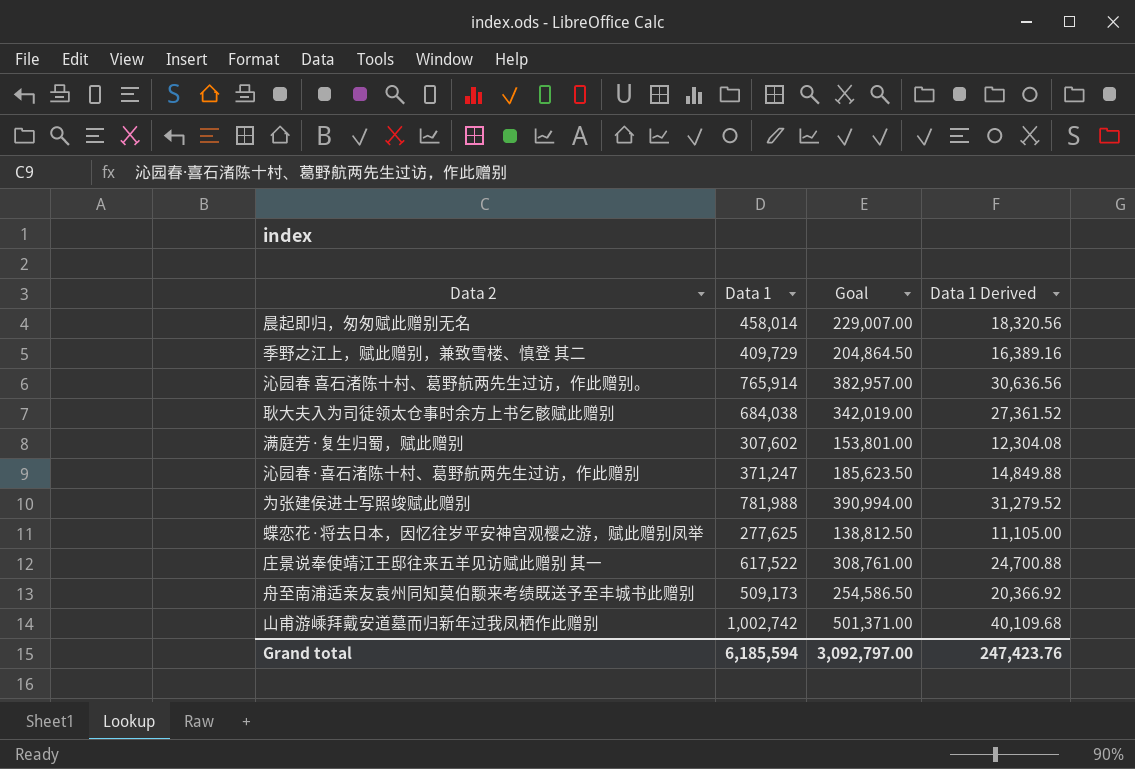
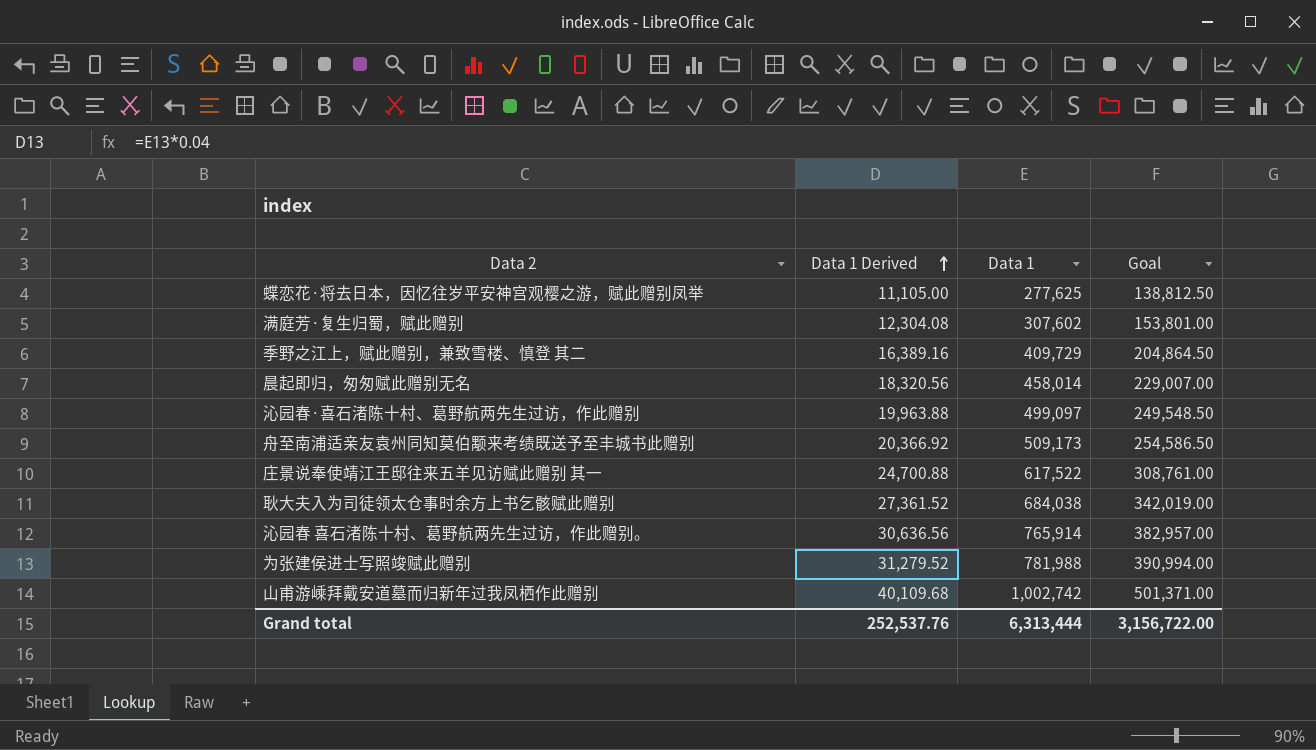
row order: none -> Data 1 Derived ascending
column Data 1 Derived | position: 4 -> 2
沁园春·喜石渚陈十村、葛野航两先生过访，作此赠别 | Data 1 Derived: 14,849.88 -> 19,963.88
沁园春·喜石渚陈十村、葛野航两先生过访，作此赠别 | Data 1: 371,247 -> 499,097
沁园春·喜石渚陈十村、葛野航两先生过访，作此赠别 | Goal: 185,623.50 -> 249,548.50
Grand total | Data 1 Derived: 247,423.76 -> 252,537.76
Grand total | Data 1: 6,185,594 -> 6,313,444
Grand total | Goal: 3,092,797.00 -> 3,156,722.00

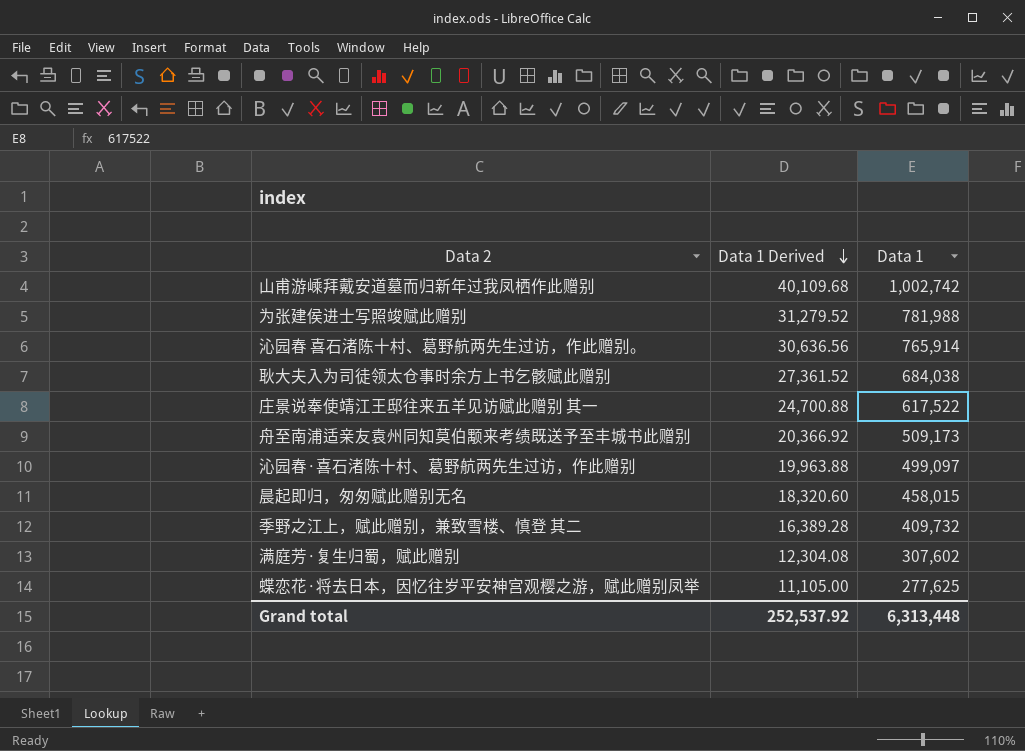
row order: Data 1 Derived ascending -> Data 1 Derived descending
column Goal | formula: [Data 1] * 0.5 -> none
晨起即归，匆匆赋此赠别无名 | Data 1 Derived: 18,320.56 -> 18,320.60
晨起即归，匆匆赋此赠别无名 | Data 1: 458,014 -> 458,015
季野之江上，赋此赠别，兼致雪楼、慎登 其二 | Data 1 Derived: 16,389.16 -> 16,389.28
季野之江上，赋此赠别，兼致雪楼、慎登 其二 | Data 1: 409,729 -> 409,732
Grand total | Data 1 Derived: 252,537.76 -> 252,537.92
Grand total | Data 1: 6,313,444 -> 6,313,448

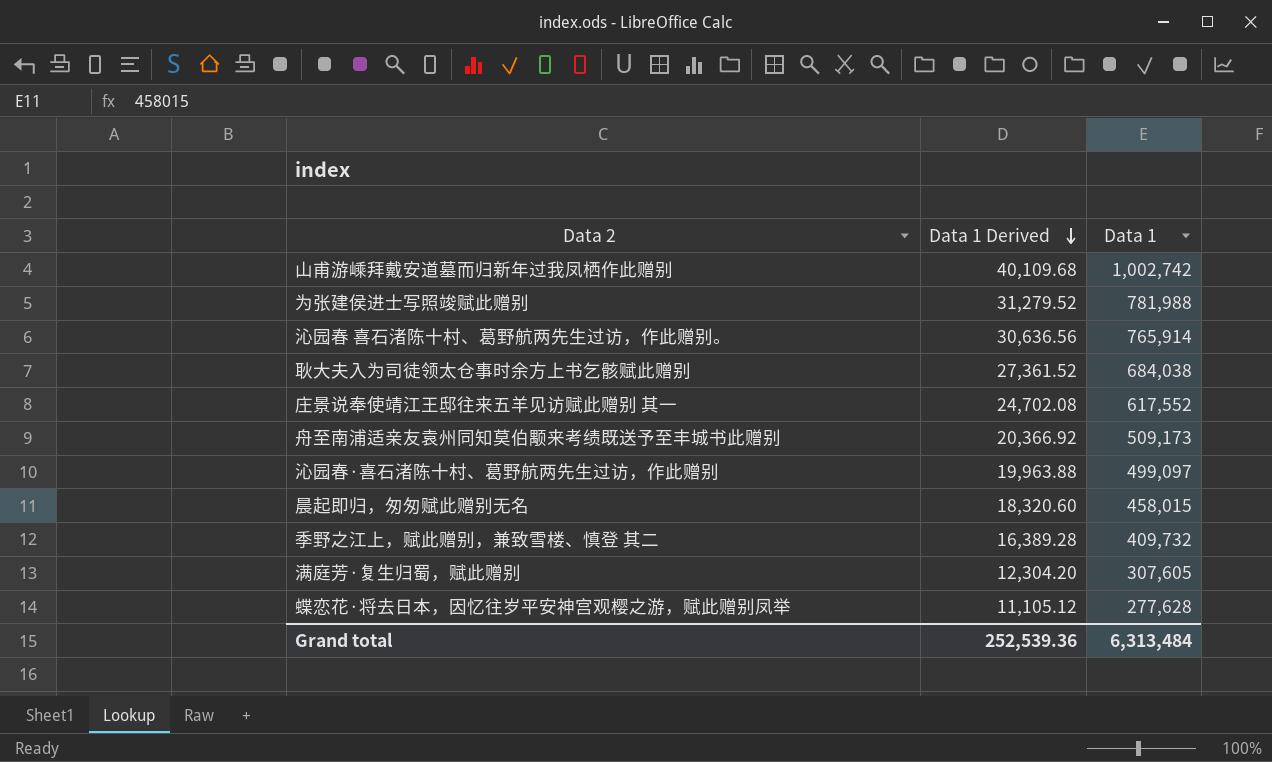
庄景说奉使靖江王邸往来五羊见访赋此赠别 其一 | Data 1 Derived: 24,700.88 -> 24,702.08
庄景说奉使靖江王邸往来五羊见访赋此赠别 其一 | Data 1: 617,522 -> 617,552
满庭芳·复生归蜀，赋此赠别 | Data 1 Derived: 12,304.08 -> 12,304.20
满庭芳·复生归蜀，赋此赠别 | Data 1: 307,602 -> 307,605
蝶恋花·将去日本，因忆往岁平安神宫观樱之游，赋此赠别凤举 | Data 1 Derived: 11,105.00 -> 11,105.12
蝶恋花·将去日本，因忆往岁平安神宫观樱之游，赋此赠别凤举 | Data 1: 277,625 -> 277,628
Grand total | Data 1 Derived: 252,537.92 -> 252,539.36
Grand total | Data 1: 6,313,448 -> 6,313,484

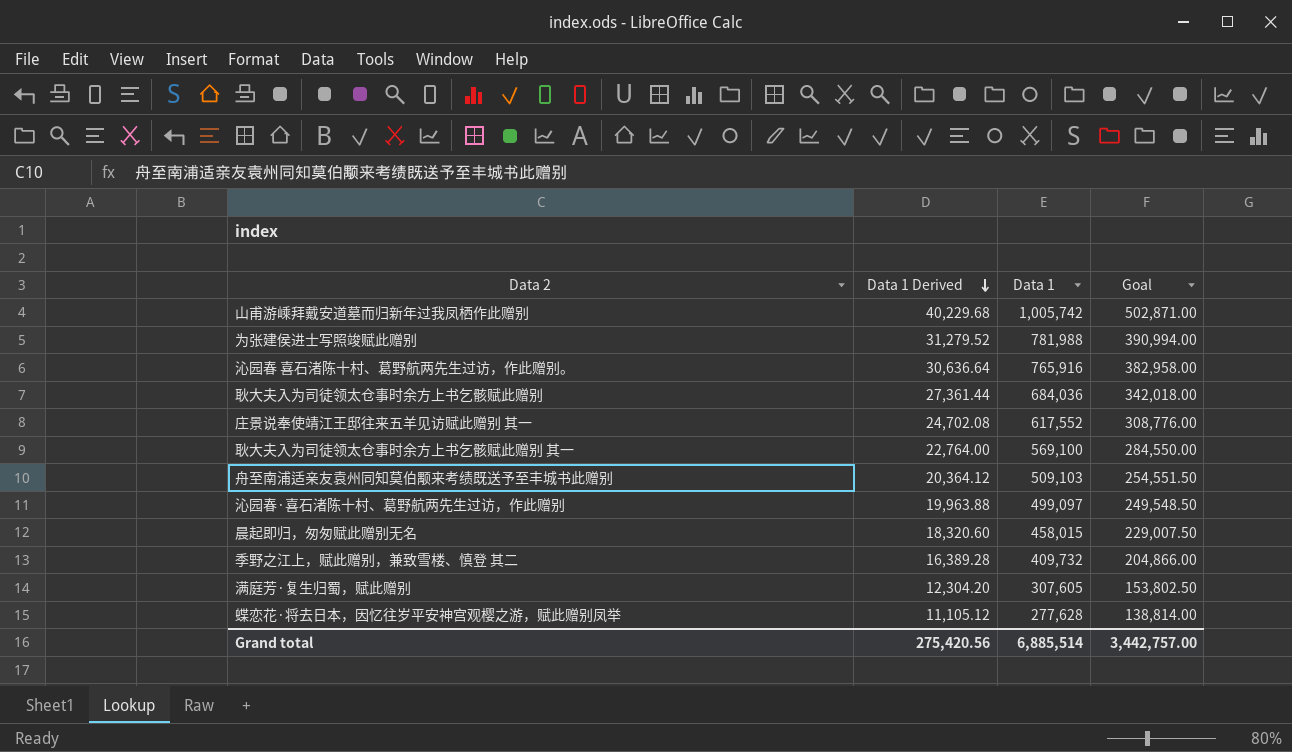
column Goal | formula: none -> [Data 1] * 0.5
山甫游嵊拜戴安道墓而归新年过我凤栖作此赠别 | Data 1 Derived: 40,109.68 -> 40,229.68
山甫游嵊拜戴安道墓而归新年过我凤栖作此赠别 | Data 1: 1,002,742 -> 1,005,742
沁园春 喜石渚陈十村、葛野航两先生过访，作此赠别。 | Data 1 Derived: 30,636.56 -> 30,636.64
沁园春 喜石渚陈十村、葛野航两先生过访，作此赠别。 | Data 1: 765,914 -> 765,916
耿大夫入为司徒领太仓事时余方上书乞骸赋此赠别 | Data 1 Derived: 27,361.52 -> 27,361.44
耿大夫入为司徒领太仓事时余方上书乞骸赋此赠别 | Data 1: 684,038 -> 684,036
row 耿大夫入为司徒领太仓事时余方上书乞骸赋此赠别 其一: none -> 22,764.00 | 569,100 | 284,550.00
舟至南浦适亲友袁州同知莫伯颙来考绩既送予至丰城书此赠别 | Data 1 Derived: 20,366.92 -> 20,364.12
舟至南浦适亲友袁州同知莫伯颙来考绩既送予至丰城书此赠别 | Data 1: 509,173 -> 509,103
Grand total | Data 1 Derived: 252,539.36 -> 275,420.56
Grand total | Data 1: 6,313,484 -> 6,885,514

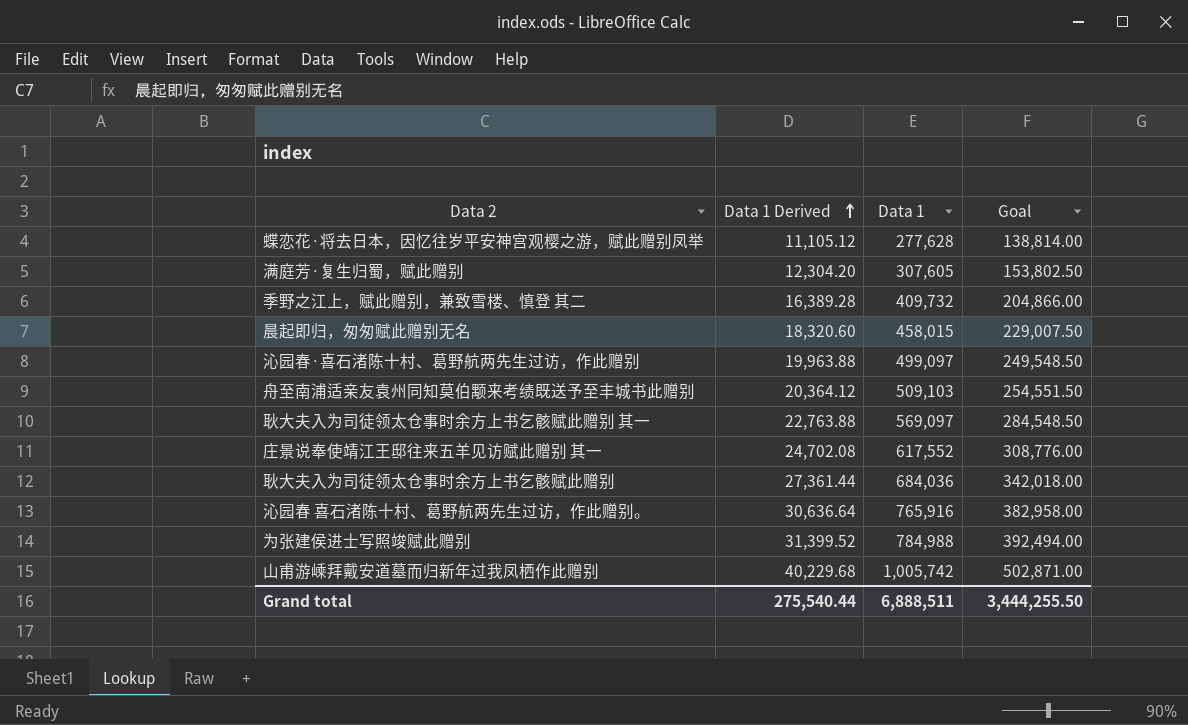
row order: Data 1 Derived descending -> Data 1 Derived ascending
耿大夫入为司徒领太仓事时余方上书乞骸赋此赠别 其一 | Data 1 Derived: 22,764.00 -> 22,763.88
耿大夫入为司徒领太仓事时余方上书乞骸赋此赠别 其一 | Data 1: 569,100 -> 569,097
耿大夫入为司徒领太仓事时余方上书乞骸赋此赠别 其一 | Goal: 284,550.00 -> 284,548.50
为张建侯进士写照竣赋此赠别 | Data 1 Derived: 31,279.52 -> 31,399.52
为张建侯进士写照竣赋此赠别 | Data 1: 781,988 -> 784,988
为张建侯进士写照竣赋此赠别 | Goal: 390,994.00 -> 392,494.00
Grand total | Data 1 Derived: 275,420.56 -> 275,540.44
Grand total | Data 1: 6,885,514 -> 6,888,511
Grand total | Goal: 3,442,757.00 -> 3,444,255.50

